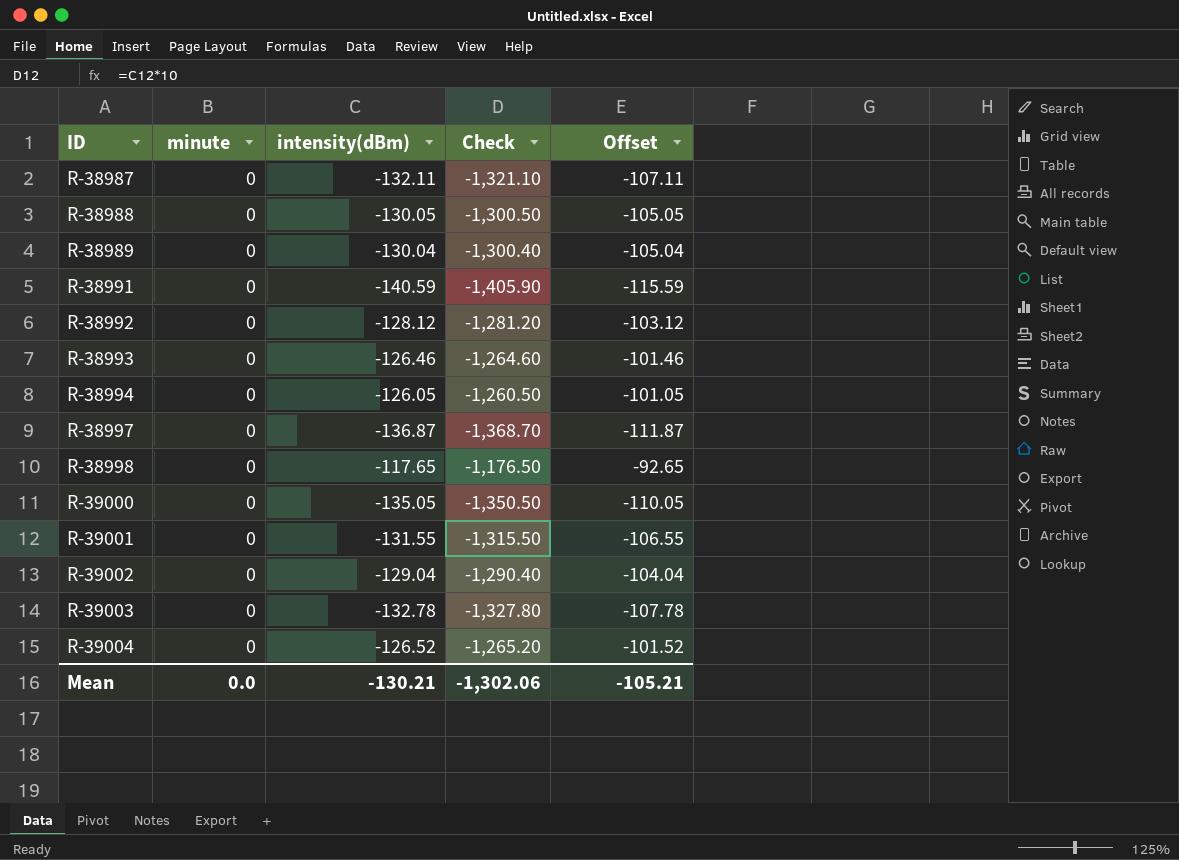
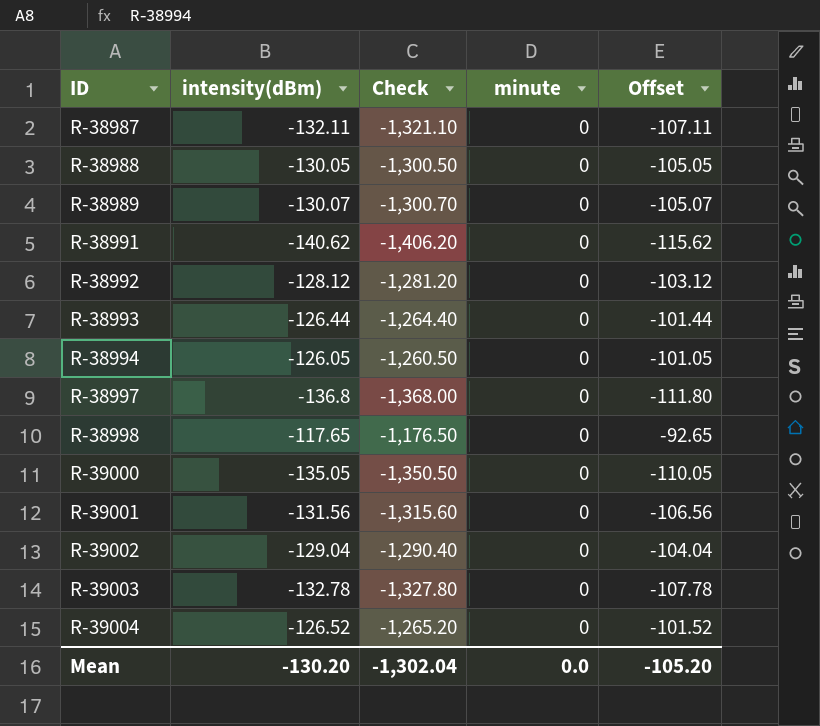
column minute | position: 2 -> 4
R-38989 | intensity(dBm): -130.04 -> -130.07
R-38989 | Check: -1,300.40 -> -1,300.70
R-38989 | Offset: -105.04 -> -105.07
R-38991 | intensity(dBm): -140.59 -> -140.62
R-38991 | Check: -1,405.90 -> -1,406.20
R-38991 | Offset: -115.59 -> -115.62
R-38993 | intensity(dBm): -126.46 -> -126.44
R-38993 | Check: -1,264.60 -> -1,264.40
R-38993 | Offset: -101.46 -> -101.44
R-38997 | intensity(dBm): -136.87 -> -136.8
R-38997 | Check: -1,368.70 -> -1,368.00
R-38997 | Offset: -111.87 -> -111.80
R-39001 | intensity(dBm): -131.55 -> -131.56
R-39001 | Check: -1,315.50 -> -1,315.60
R-39001 | Offset: -106.55 -> -106.56
Mean | intensity(dBm): -130.21 -> -130.20
Mean | Check: -1,302.06 -> -1,302.04
Mean | Offset: -105.21 -> -105.20

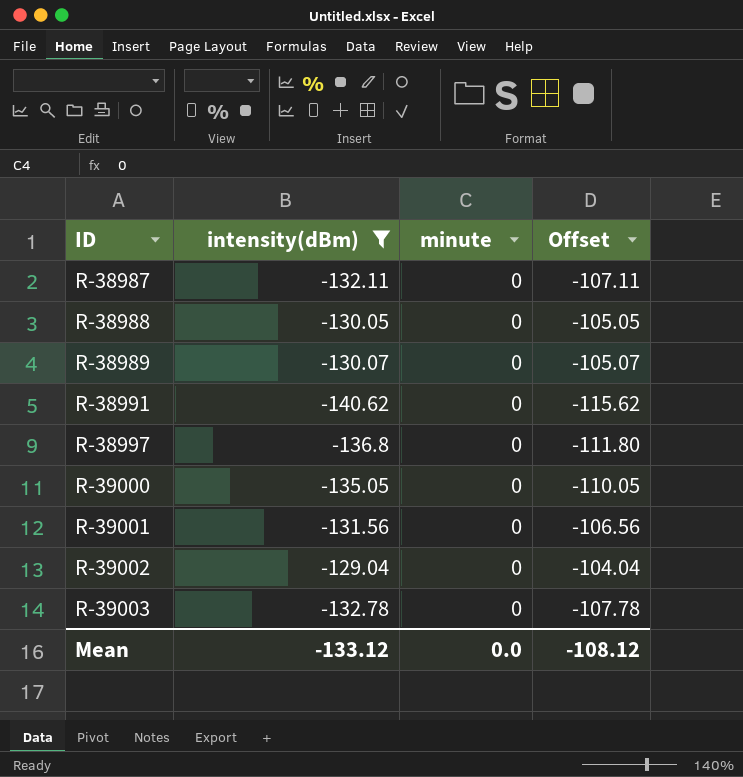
filter: none -> intensity(dBm) <= -129.04
column Check | formula: [intensity(dBm)] * 10 -> none
Mean | intensity(dBm): -130.20 -> -133.12
Mean | Offset: -105.20 -> -108.12

